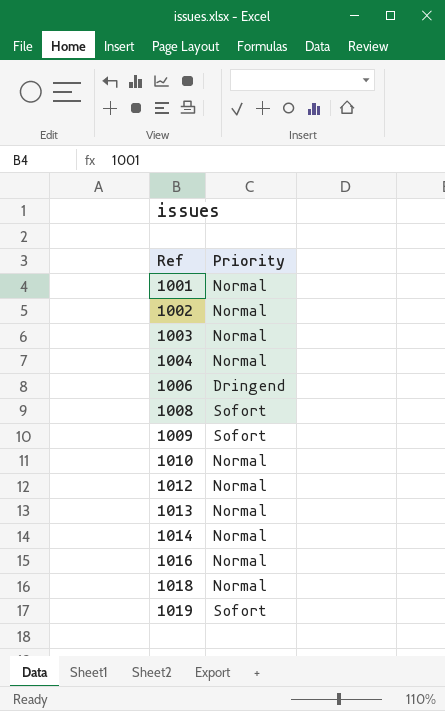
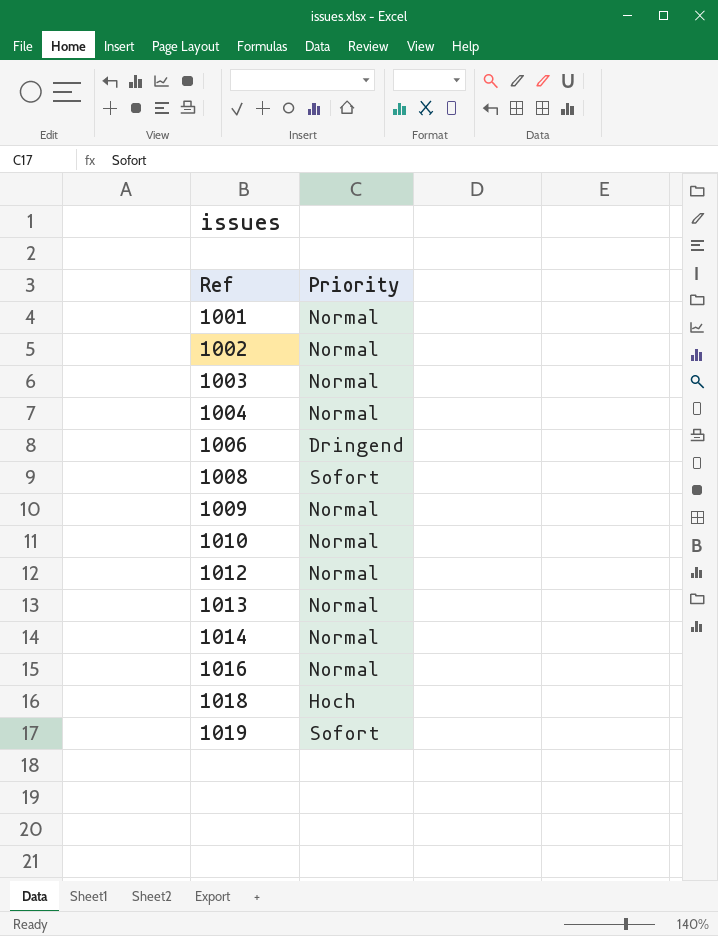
1009 | Priority: Sofort -> Normal
1018 | Priority: Normal -> Hoch

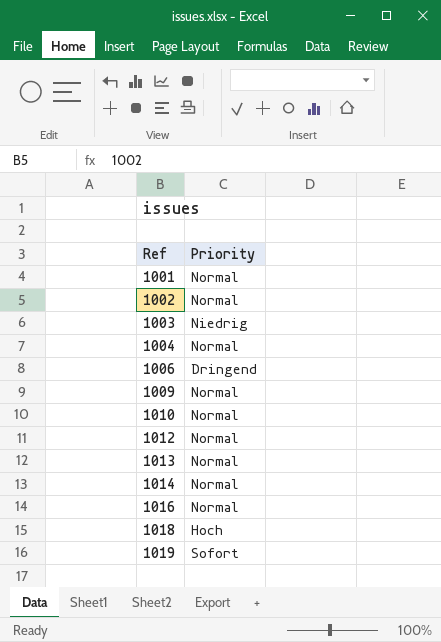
row 1008: Sofort -> none
1003 | Priority: Normal -> Niedrig

